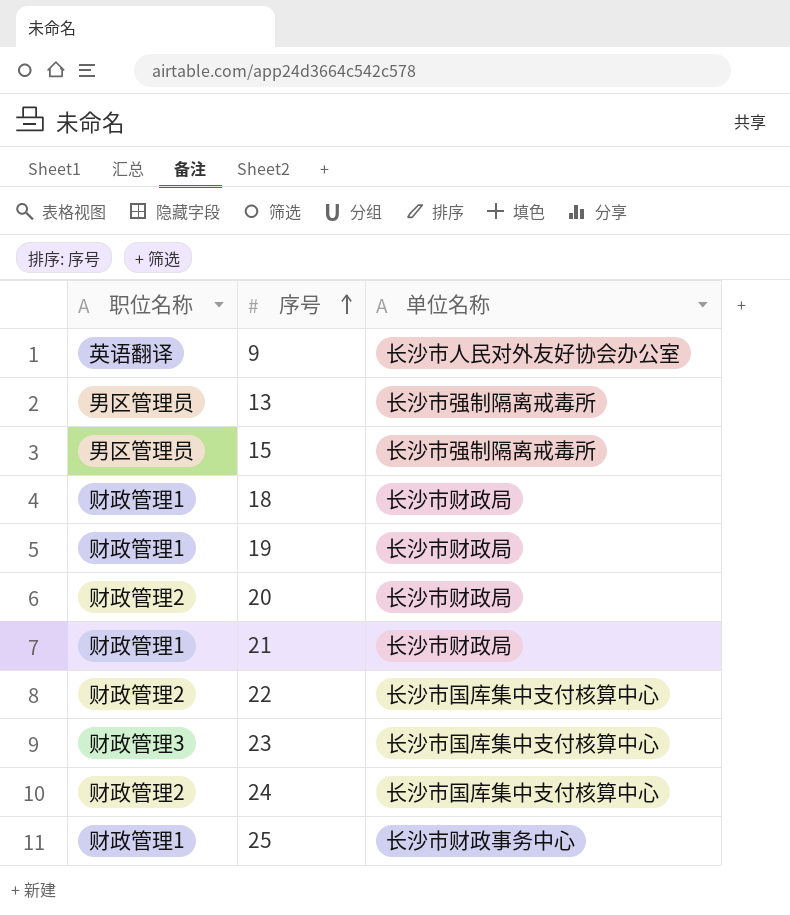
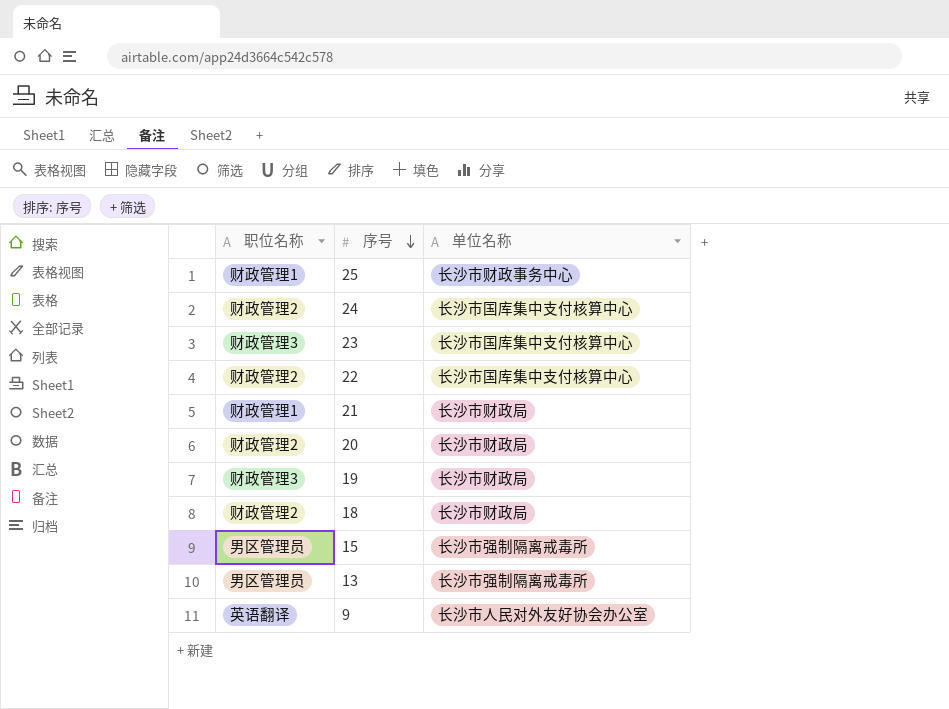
row order: 序号 ascending -> 序号 descending
19 | 职位名称: 财政管理1 -> 财政管理3
18 | 职位名称: 财政管理1 -> 财政管理2

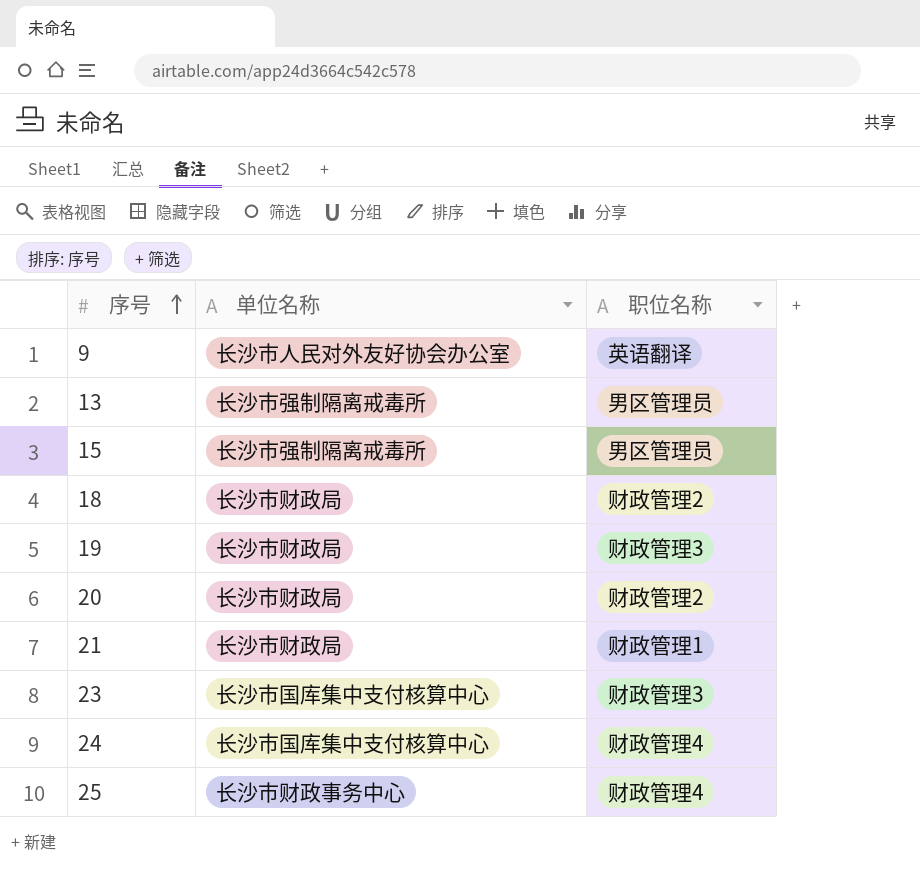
row order: 序号 descending -> 序号 ascending
column 职位名称 | position: 1 -> 3
row 22: 财政管理2 | 长沙市国库集中支付核算中心 -> none
24 | 职位名称: 财政管理2 -> 财政管理4
25 | 职位名称: 财政管理1 -> 财政管理4

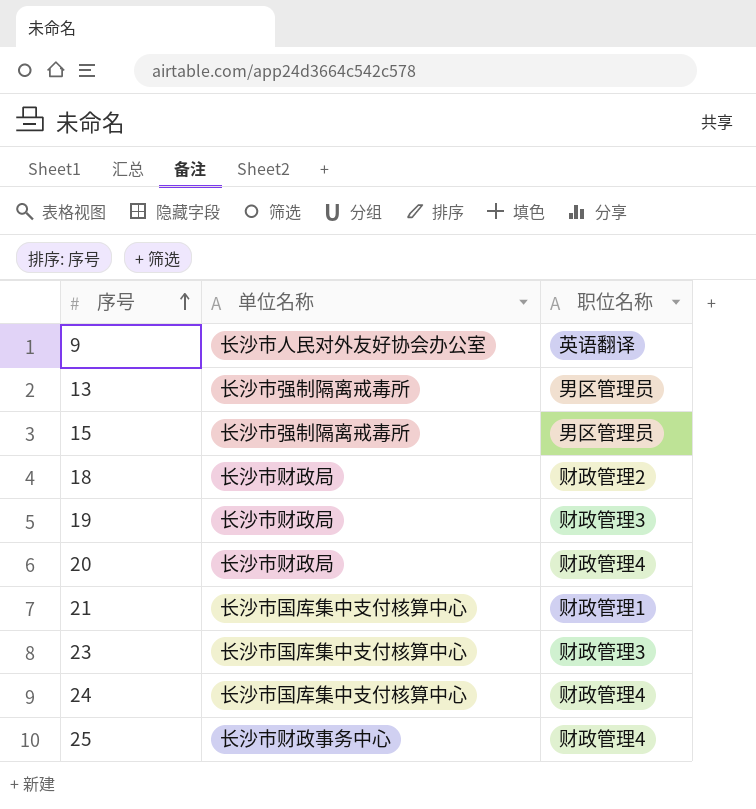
20 | 职位名称: 财政管理2 -> 财政管理4
21 | 单位名称: 长沙市财政局 -> 长沙市国库集中支付核算中心

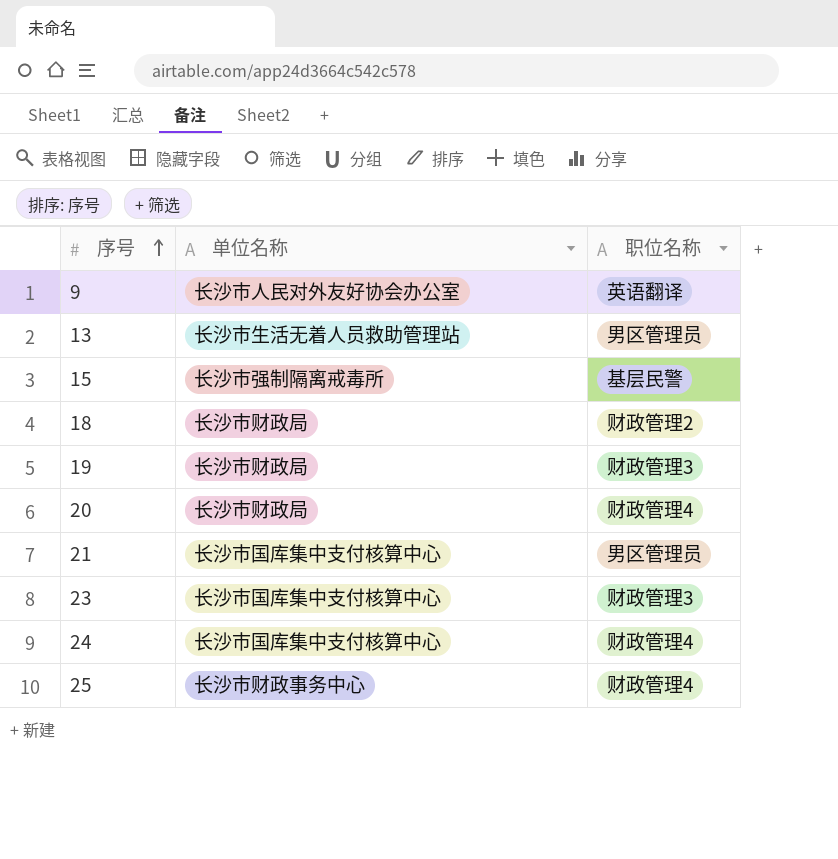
13 | 单位名称: 长沙市强制隔离戒毒所 -> 长沙市生活无着人员救助管理站
15 | 职位名称: 男区管理员 -> 基层民警
21 | 职位名称: 财政管理1 -> 男区管理员

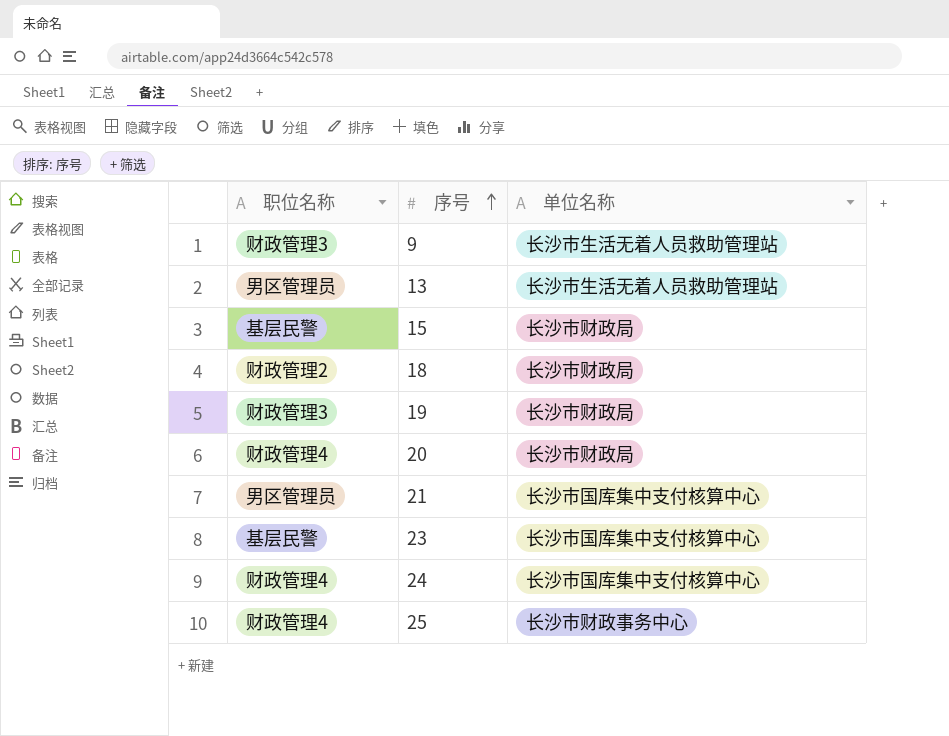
column 职位名称 | position: 3 -> 1
9 | 职位名称: 英语翻译 -> 财政管理3
9 | 单位名称: 长沙市人民对外友好协会办公室 -> 长沙市生活无着人员救助管理站
15 | 单位名称: 长沙市强制隔离戒毒所 -> 长沙市财政局
23 | 职位名称: 财政管理3 -> 基层民警

